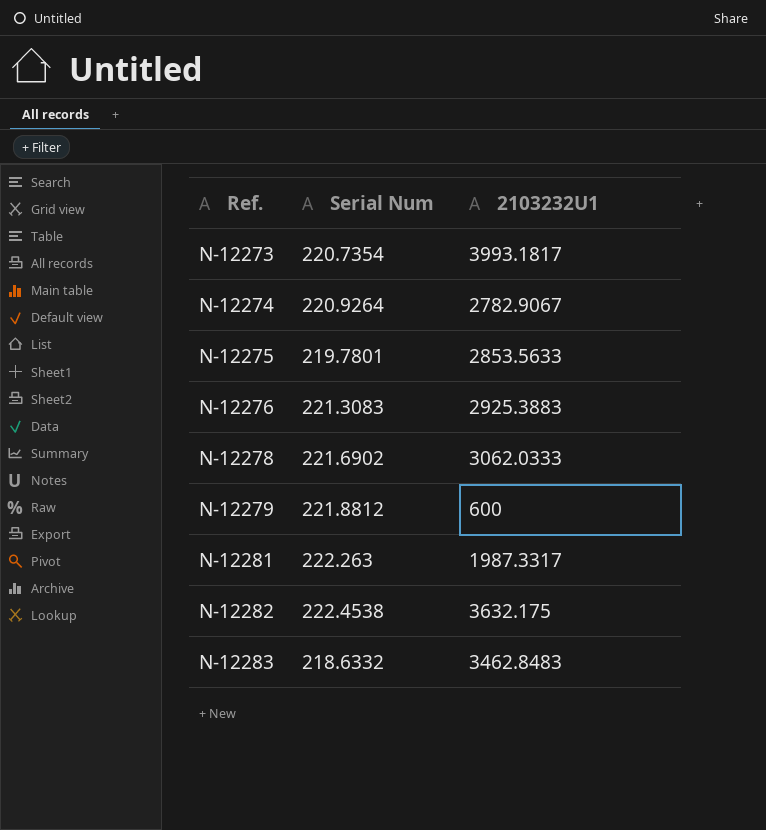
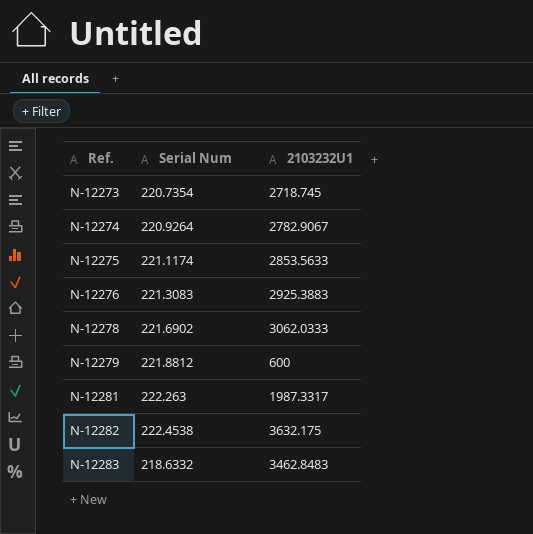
N-12273 | 2103232U1: 3993.1817 -> 2718.745
N-12275 | Serial Num: 219.7801 -> 221.1174

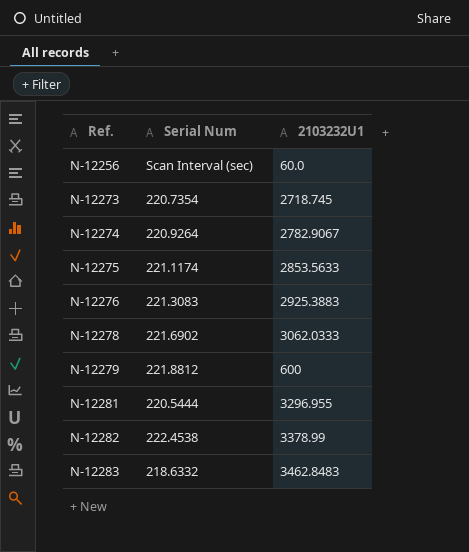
row N-12256: none -> Scan Interval (sec) | 60.0
N-12281 | Serial Num: 222.263 -> 220.5444
N-12281 | 2103232U1: 1987.3317 -> 3296.955
N-12282 | 2103232U1: 3632.175 -> 3378.99

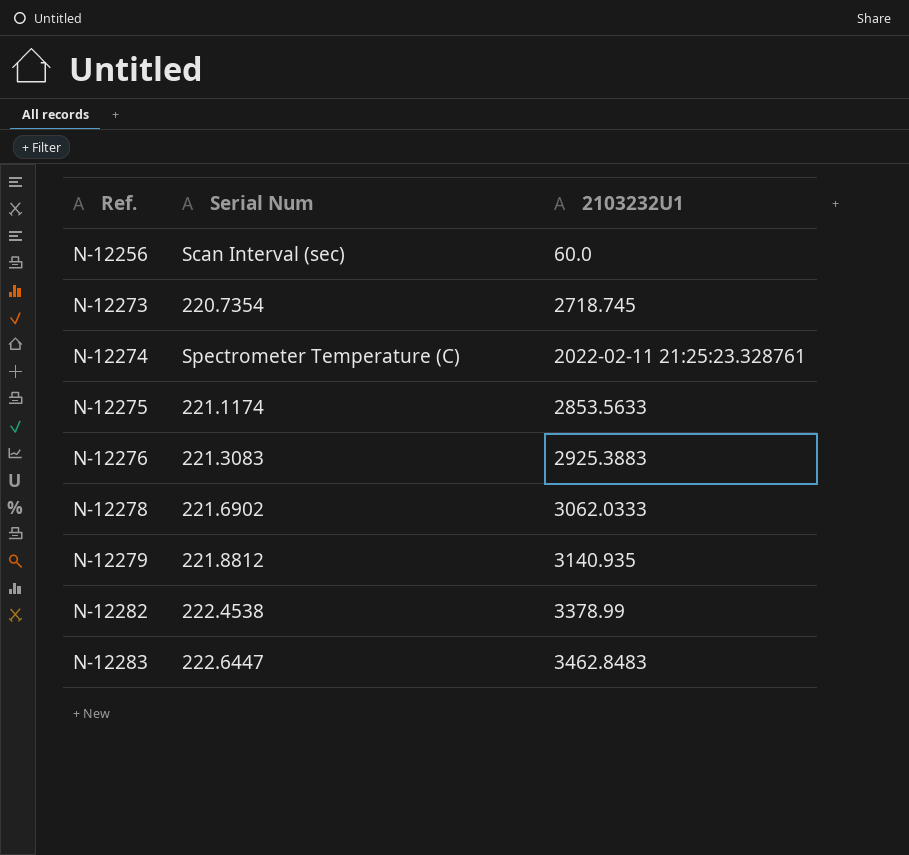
row N-12281: 220.5444 | 3296.955 -> none
N-12274 | Serial Num: 220.9264 -> Spectrometer Temperature (C)
N-12274 | 2103232U1: 2782.9067 -> 2022-02-11 21:25:23.328761
N-12279 | 2103232U1: 600 -> 3140.935
N-12283 | Serial Num: 218.6332 -> 222.6447

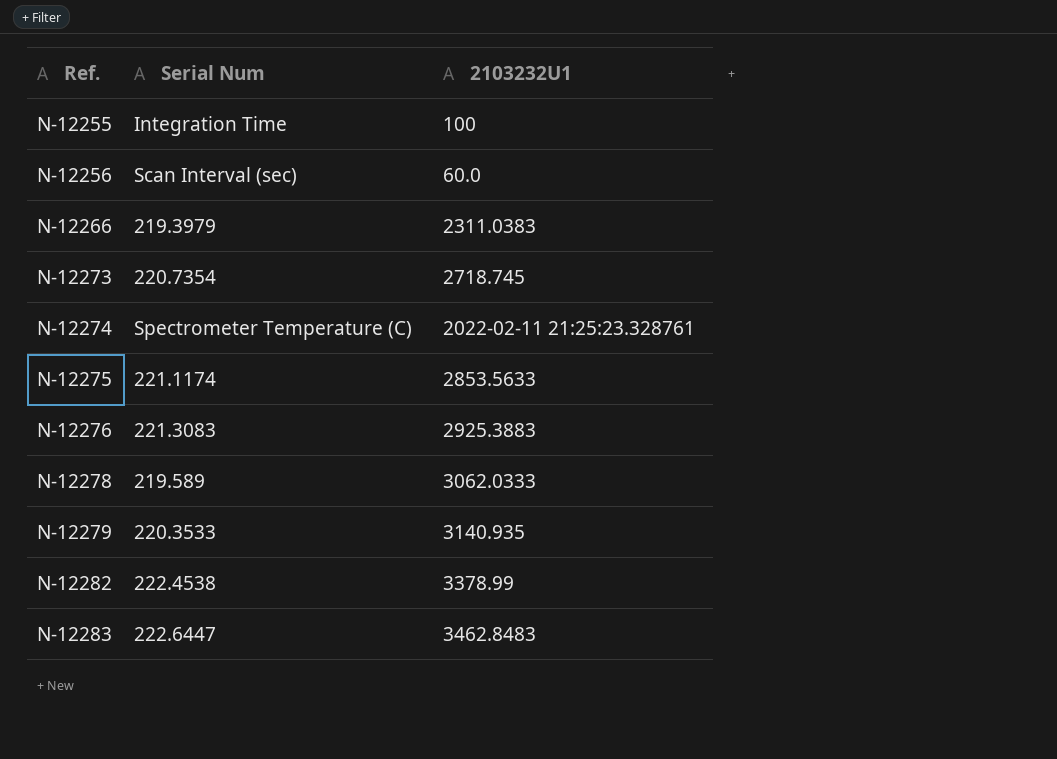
row N-12255: none -> Integration Time | 100
row N-12266: none -> 219.3979 | 2311.0383
N-12278 | Serial Num: 221.6902 -> 219.589
N-12279 | Serial Num: 221.8812 -> 220.3533

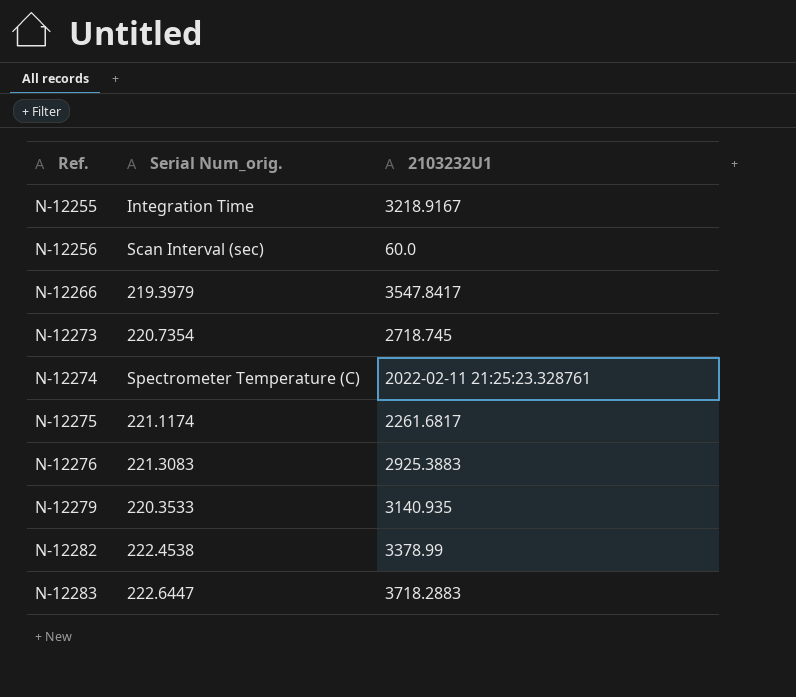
column name: Serial Num -> Serial Num_orig.
row N-12278: 219.589 | 3062.0333 -> none
N-12255 | 2103232U1: 100 -> 3218.9167
N-12266 | 2103232U1: 2311.0383 -> 3547.8417
N-12275 | 2103232U1: 2853.5633 -> 2261.6817
N-12283 | 2103232U1: 3462.8483 -> 3718.2883

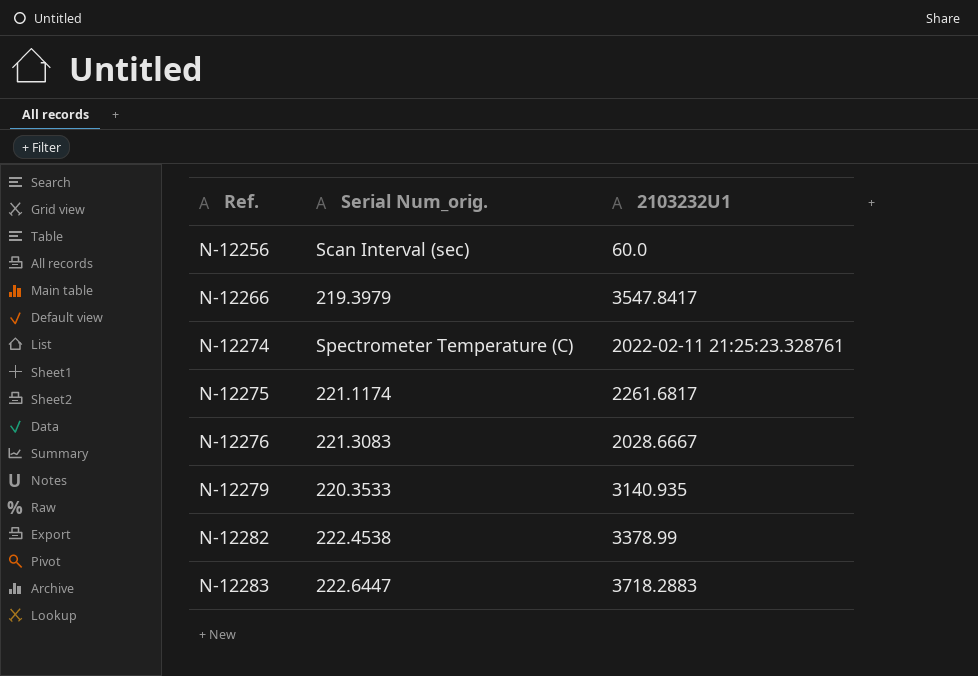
row N-12255: Integration Time | 3218.9167 -> none
row N-12273: 220.7354 | 2718.745 -> none
N-12276 | 2103232U1: 2925.3883 -> 2028.6667

